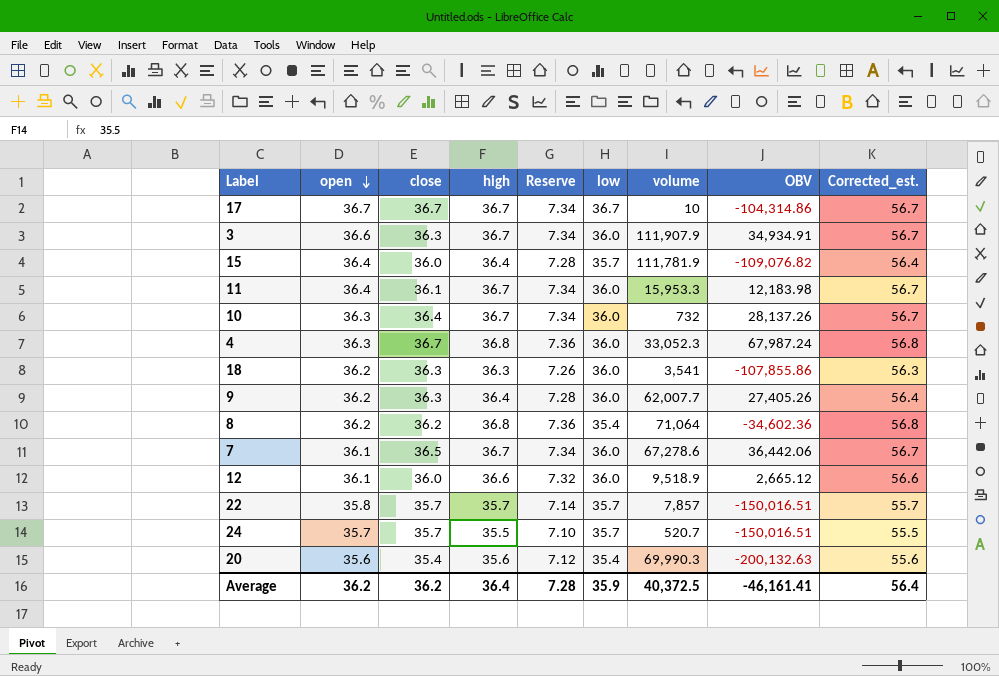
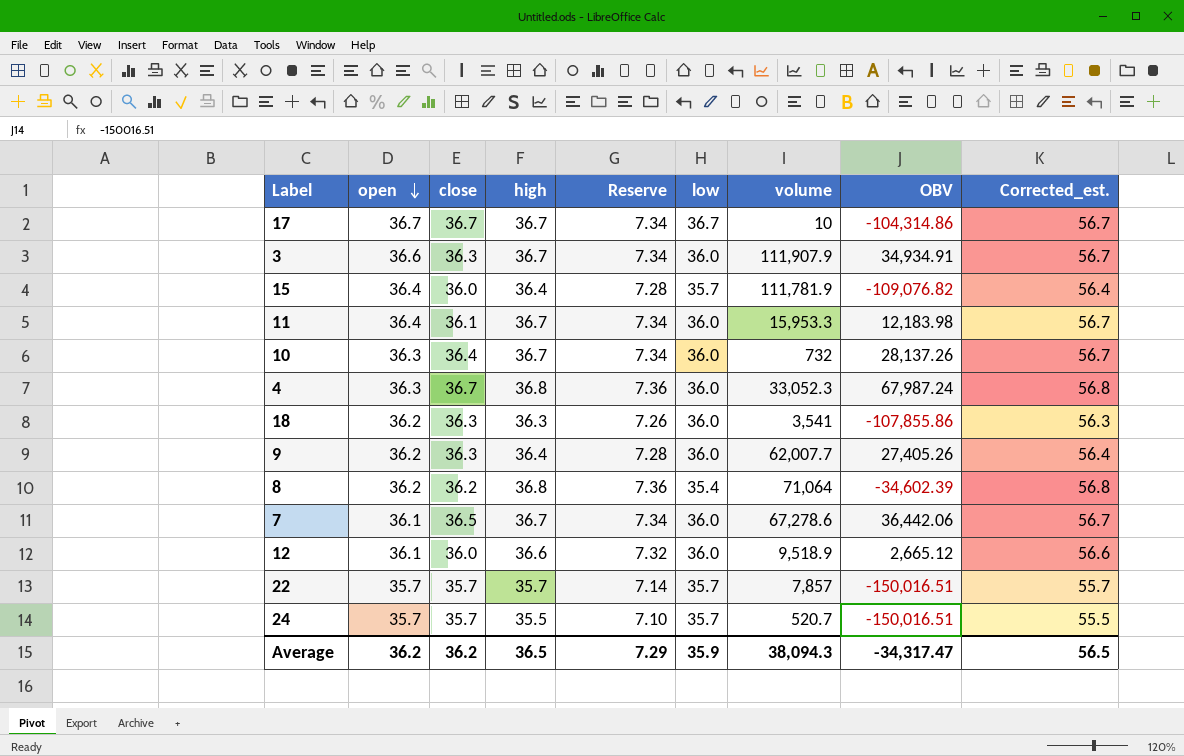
row 20: 35.6 | 35.4 | 35.6 | 7.12 | 35.4 | 69,990.3 | -200,132.63 | 55.6 -> none
8 | OBV: -34,602.36 -> -34,602.39
22 | open: 35.8 -> 35.7
Average | high: 36.4 -> 36.5
Average | Reserve: 7.28 -> 7.29
Average | volume: 40,372.5 -> 38,094.3
Average | OBV: -46,161.41 -> -34,317.47
Average | Corrected_est.: 56.4 -> 56.5

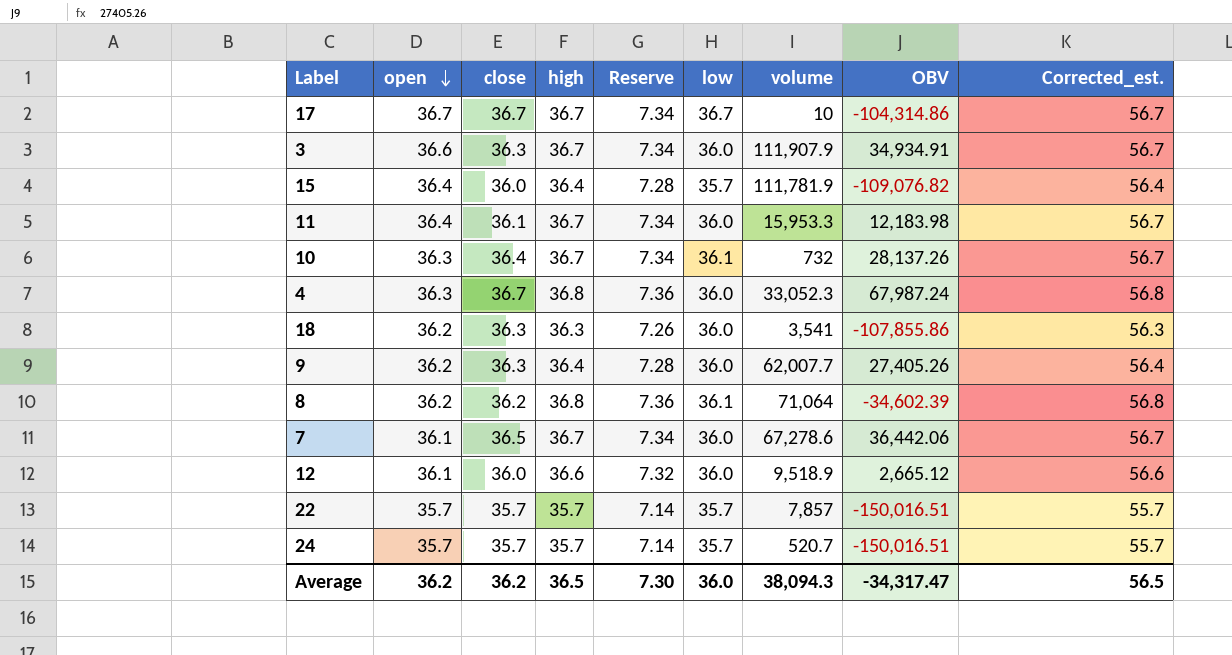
10 | low: 36.0 -> 36.1
8 | low: 35.4 -> 36.1
24 | high: 35.5 -> 35.7
24 | Reserve: 7.10 -> 7.14
24 | Corrected_est.: 55.5 -> 55.7
Average | Reserve: 7.29 -> 7.30
Average | low: 35.9 -> 36.0

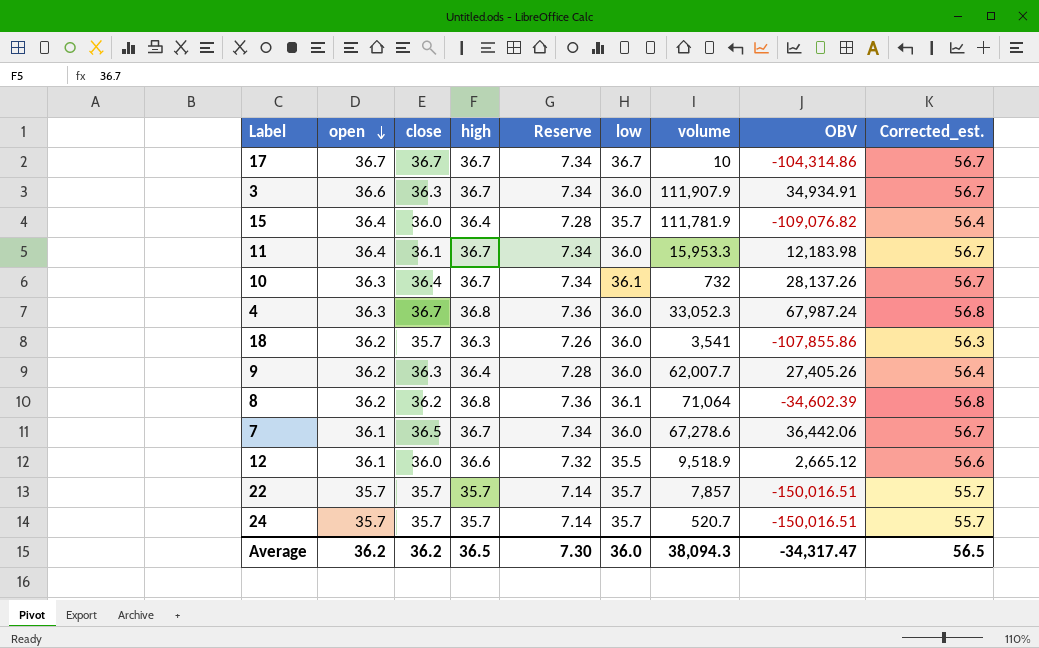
18 | close: 36.3 -> 35.7
12 | low: 36.0 -> 35.5

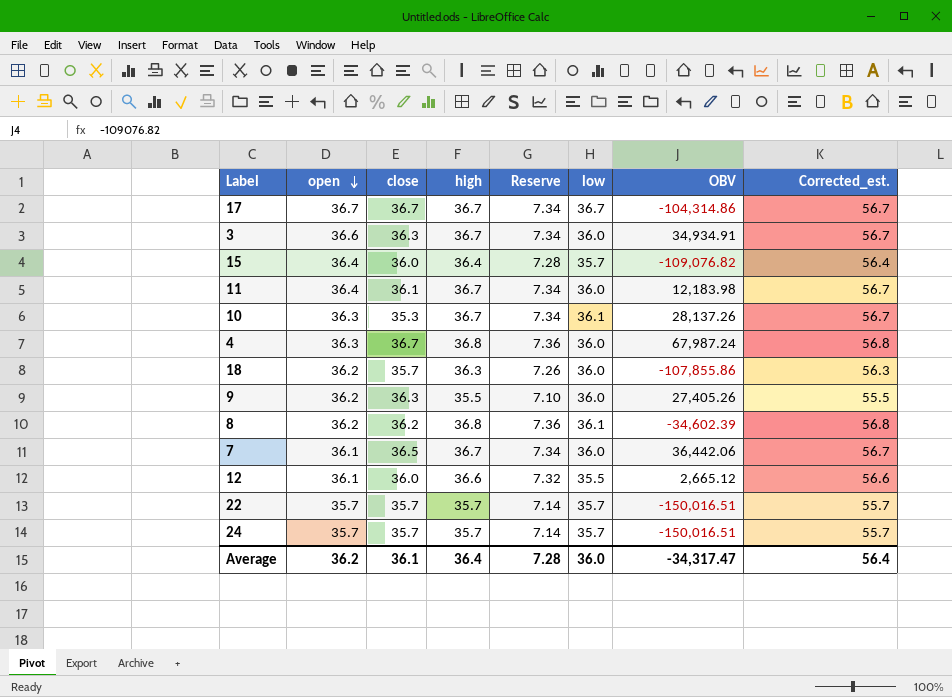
column volume | position: 7 -> none
10 | close: 36.4 -> 35.3
9 | high: 36.4 -> 35.5
9 | Reserve: 7.28 -> 7.10
9 | Corrected_est.: 56.4 -> 55.5
Average | close: 36.2 -> 36.1
Average | high: 36.5 -> 36.4
Average | Reserve: 7.30 -> 7.28
Average | Corrected_est.: 56.5 -> 56.4

